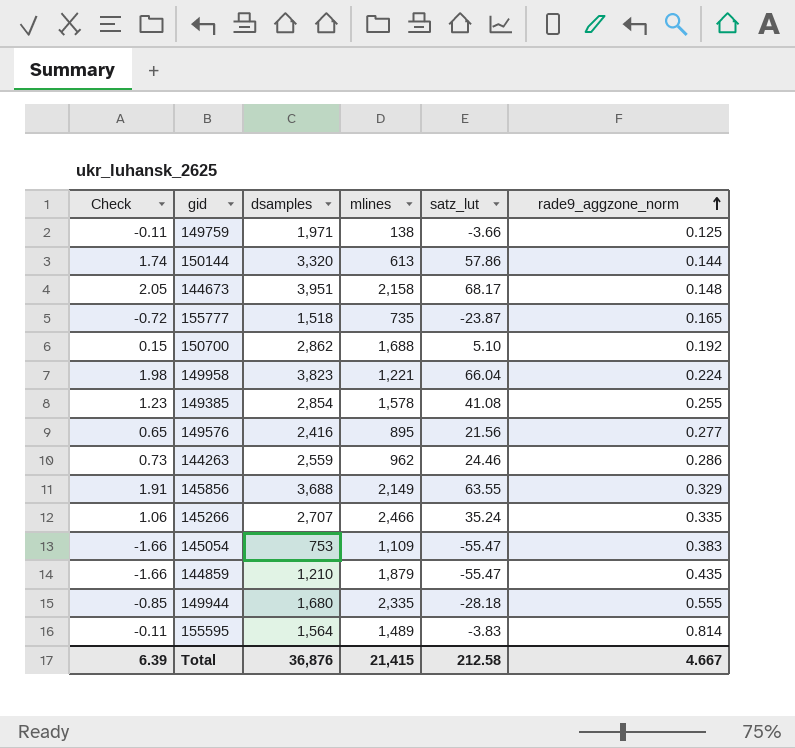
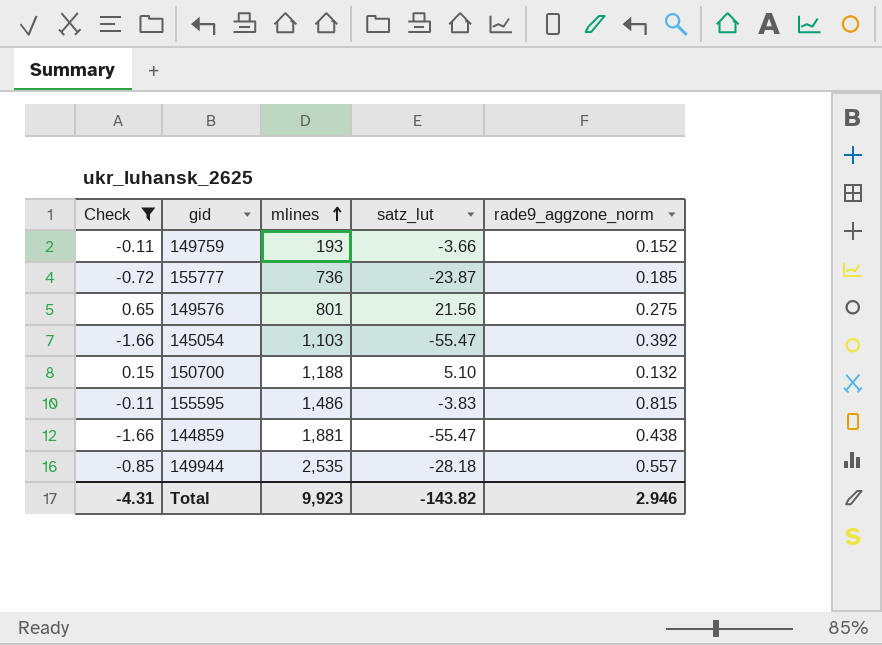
filter: none -> Check <= 0.65
row order: rade9_aggzone_norm ascending -> mlines ascending
column dsamples | position: 3 -> none
149759 | mlines: 138 -> 193
149759 | rade9_aggzone_norm: 0.125 -> 0.152
155777 | mlines: 735 -> 736
155777 | rade9_aggzone_norm: 0.165 -> 0.185
149576 | mlines: 895 -> 801
149576 | rade9_aggzone_norm: 0.277 -> 0.275
145054 | mlines: 1,109 -> 1,103
145054 | rade9_aggzone_norm: 0.383 -> 0.392
150700 | mlines: 1,688 -> 1,188
150700 | rade9_aggzone_norm: 0.192 -> 0.132
155595 | mlines: 1,489 -> 1,486
155595 | rade9_aggzone_norm: 0.814 -> 0.815
144859 | mlines: 1,879 -> 1,881
144859 | rade9_aggzone_norm: 0.435 -> 0.438
149944 | mlines: 2,335 -> 2,535
149944 | rade9_aggzone_norm: 0.555 -> 0.557
Total | Check: 6.39 -> -4.31
Total | mlines: 21,415 -> 9,923
Total | satz_lut: 212.58 -> -143.82
Total | rade9_aggzone_norm: 4.667 -> 2.946

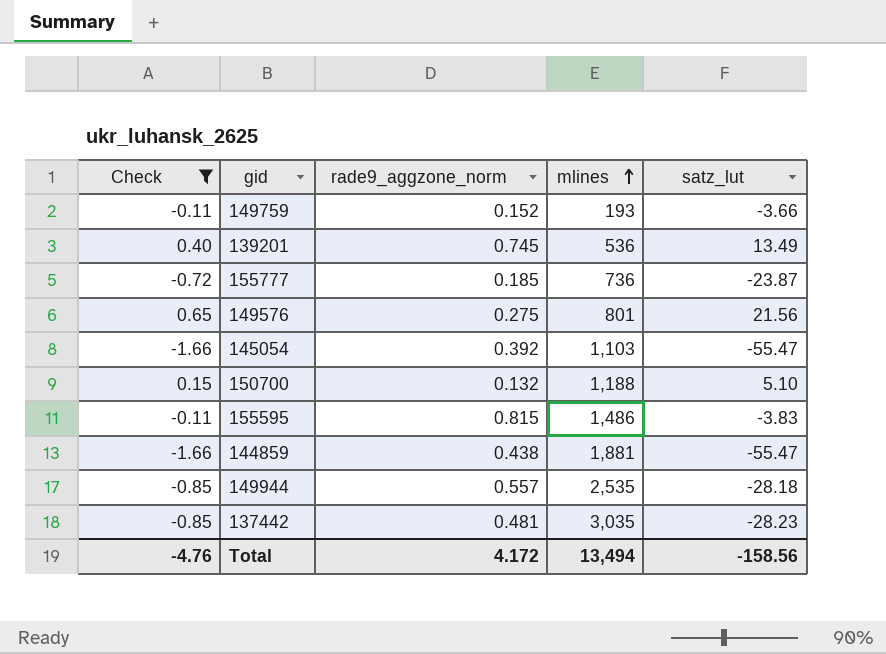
column rade9_aggzone_norm | position: 5 -> 3
row 139201: none -> 0.40 | 0.745 | 536 | 13.49
row 137442: none -> -0.85 | 0.481 | 3,035 | -28.23
Total | Check: -4.31 -> -4.76
Total | rade9_aggzone_norm: 2.946 -> 4.172
Total | mlines: 9,923 -> 13,494
Total | satz_lut: -143.82 -> -158.56

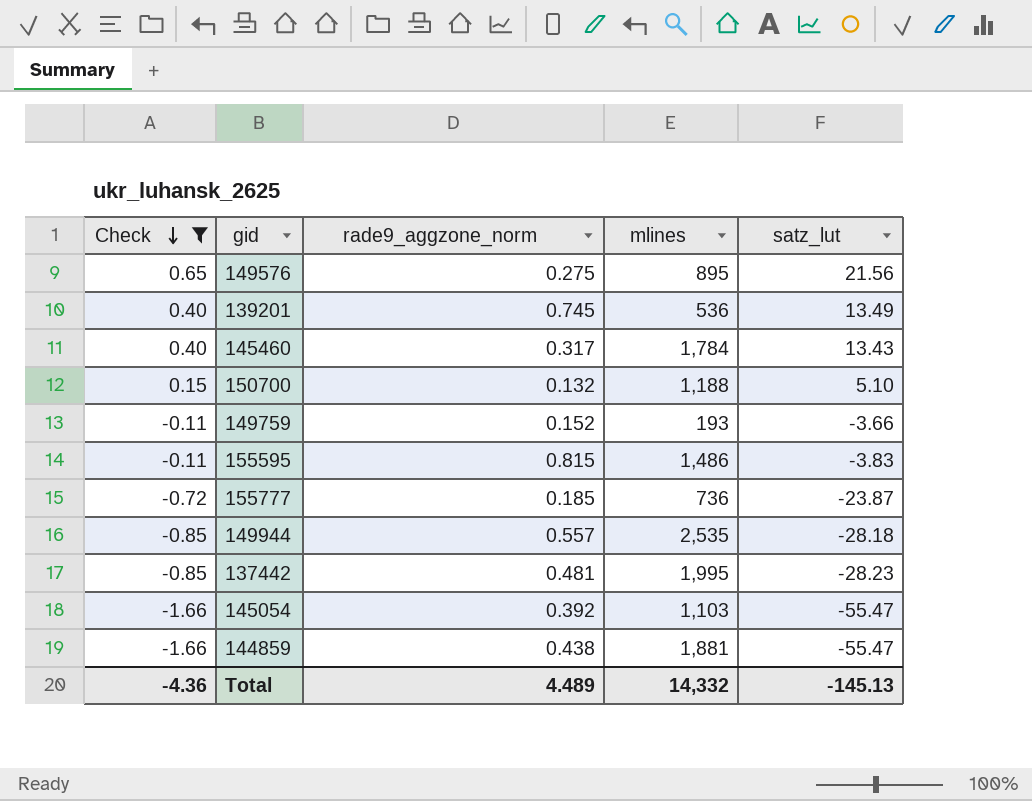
row order: mlines ascending -> Check descending
149576 | mlines: 801 -> 895
row 145460: none -> 0.40 | 0.317 | 1,784 | 13.43
137442 | mlines: 3,035 -> 1,995
Total | Check: -4.76 -> -4.36
Total | rade9_aggzone_norm: 4.172 -> 4.489
Total | mlines: 13,494 -> 14,332
Total | satz_lut: -158.56 -> -145.13

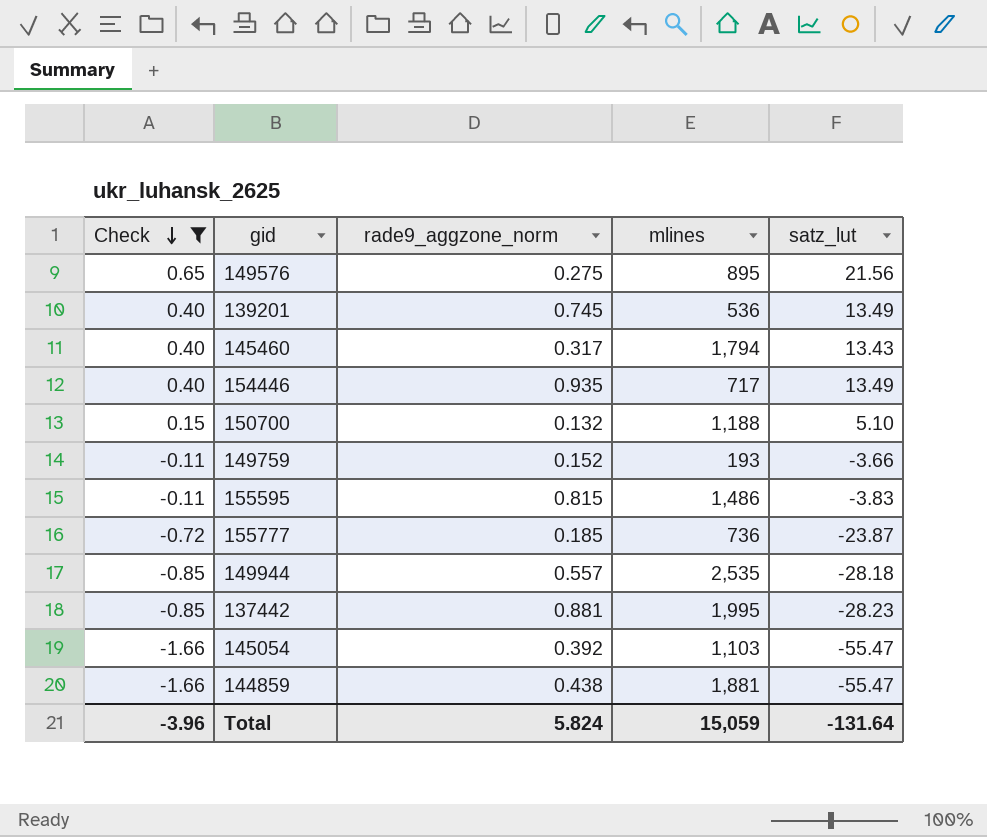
145460 | mlines: 1,784 -> 1,794
row 154446: none -> 0.40 | 0.935 | 717 | 13.49
137442 | rade9_aggzone_norm: 0.481 -> 0.881
Total | Check: -4.36 -> -3.96
Total | rade9_aggzone_norm: 4.489 -> 5.824
Total | mlines: 14,332 -> 15,059
Total | satz_lut: -145.13 -> -131.64

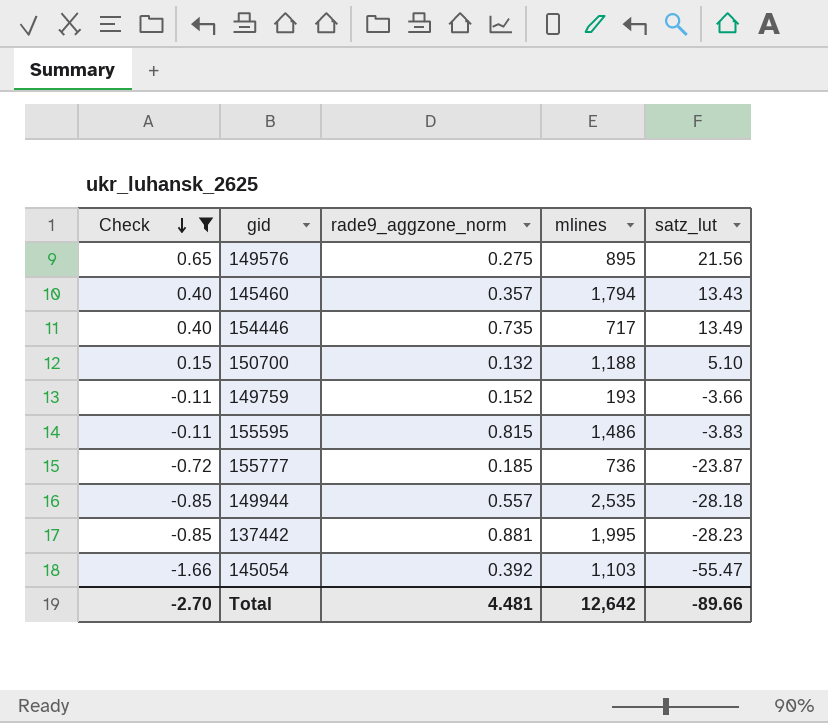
row 139201: 0.40 | 0.745 | 536 | 13.49 -> none
row 144859: -1.66 | 0.438 | 1,881 | -55.47 -> none
145460 | rade9_aggzone_norm: 0.317 -> 0.357
154446 | rade9_aggzone_norm: 0.935 -> 0.735
Total | Check: -3.96 -> -2.70
Total | rade9_aggzone_norm: 5.824 -> 4.481
Total | mlines: 15,059 -> 12,642
Total | satz_lut: -131.64 -> -89.66

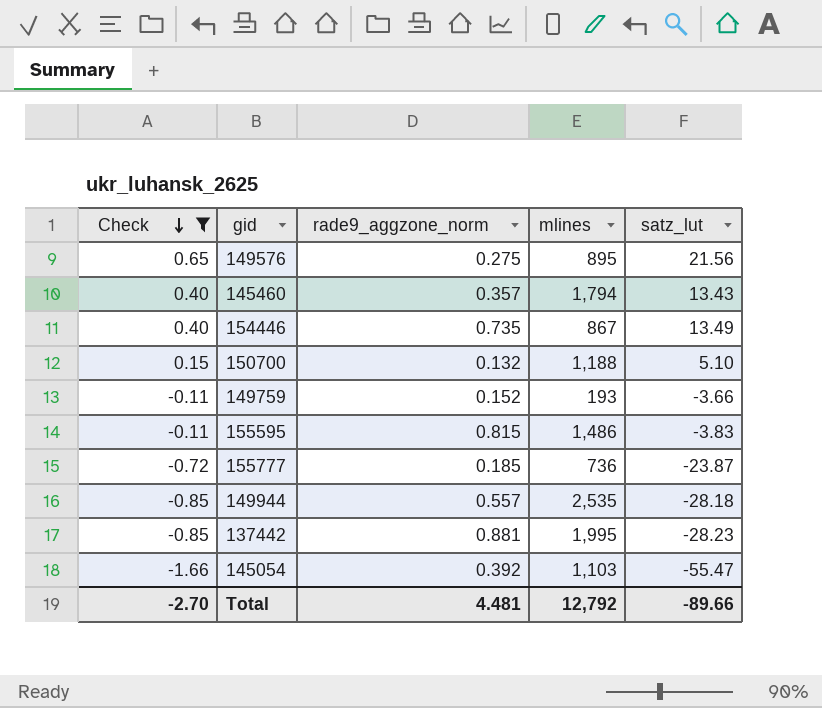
154446 | mlines: 717 -> 867
Total | mlines: 12,642 -> 12,792

